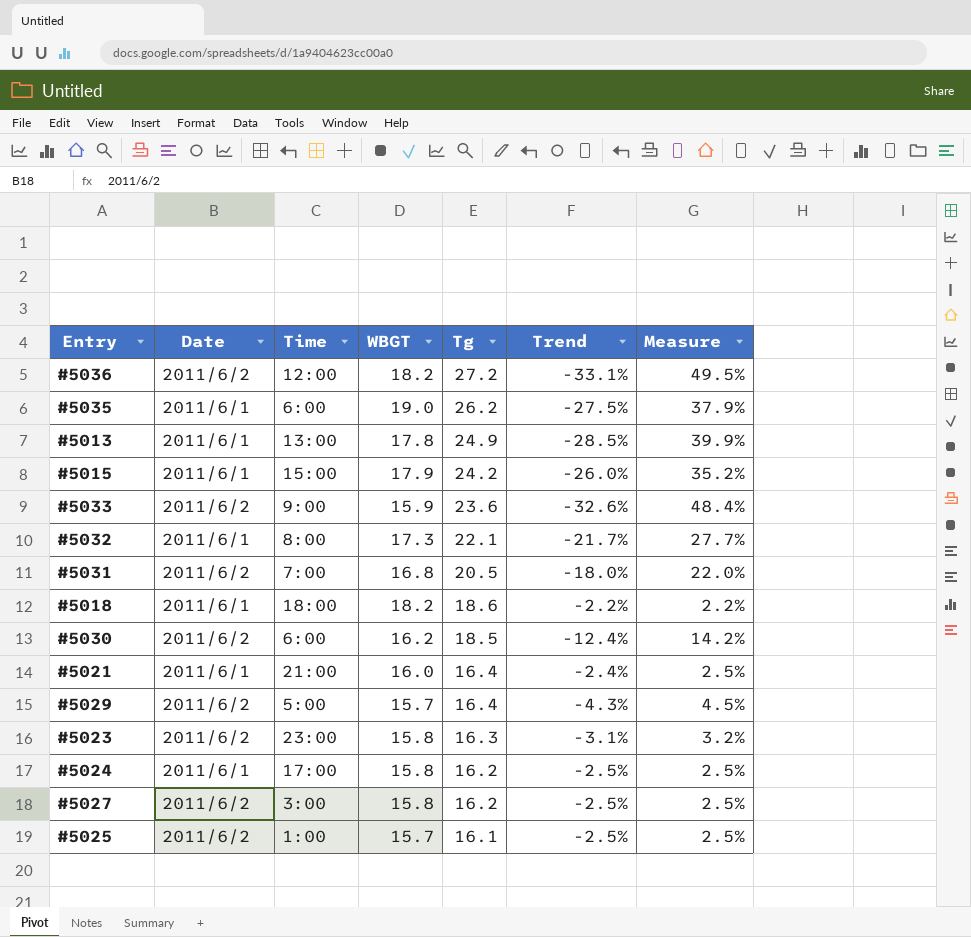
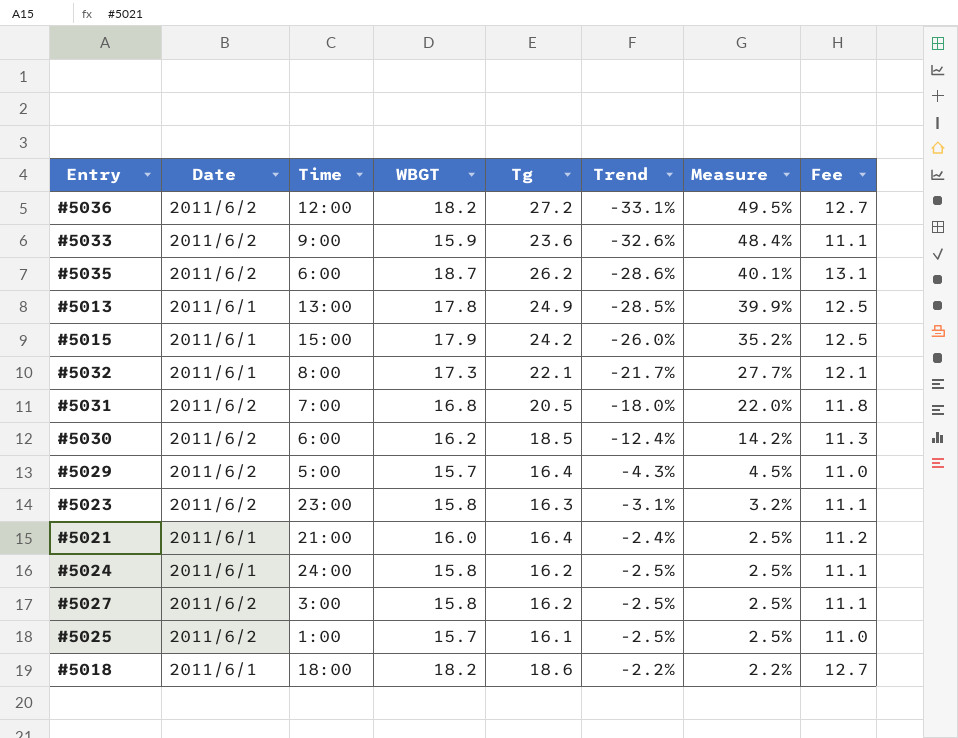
row order: Tg descending -> Measure descending
column Fee | formula: none -> [WBGT] * 0.7
#5035 | Date: 2011/6/1 -> 2011/6/2
#5035 | WBGT: 19.0 -> 18.7
#5035 | Trend: -27.5% -> -28.6%
#5035 | Measure: 37.9% -> 40.1%
#5024 | Time: 17:00 -> 24:00

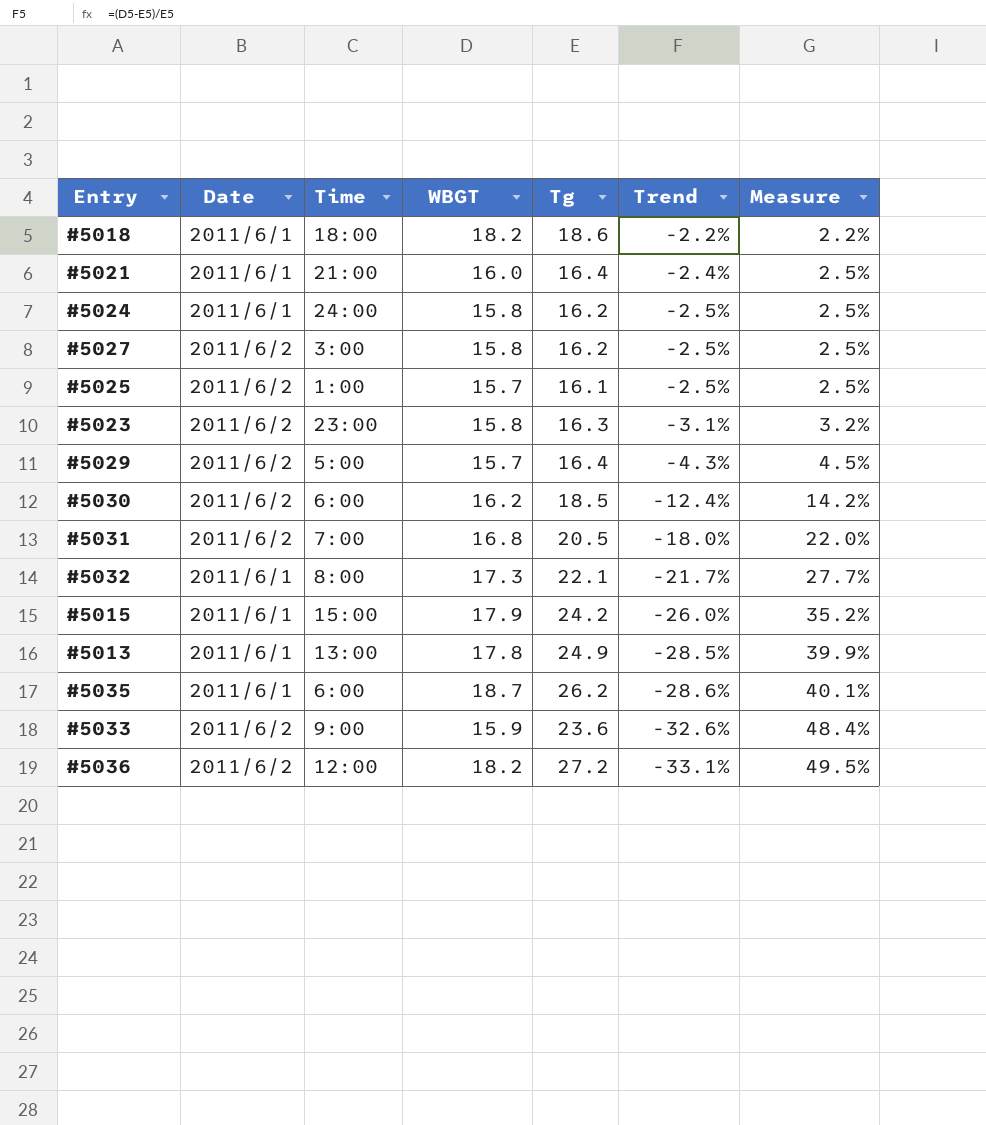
row order: Measure descending -> Trend descending
column Fee | formula: [WBGT] * 0.7 -> none
#5035 | Date: 2011/6/2 -> 2011/6/1

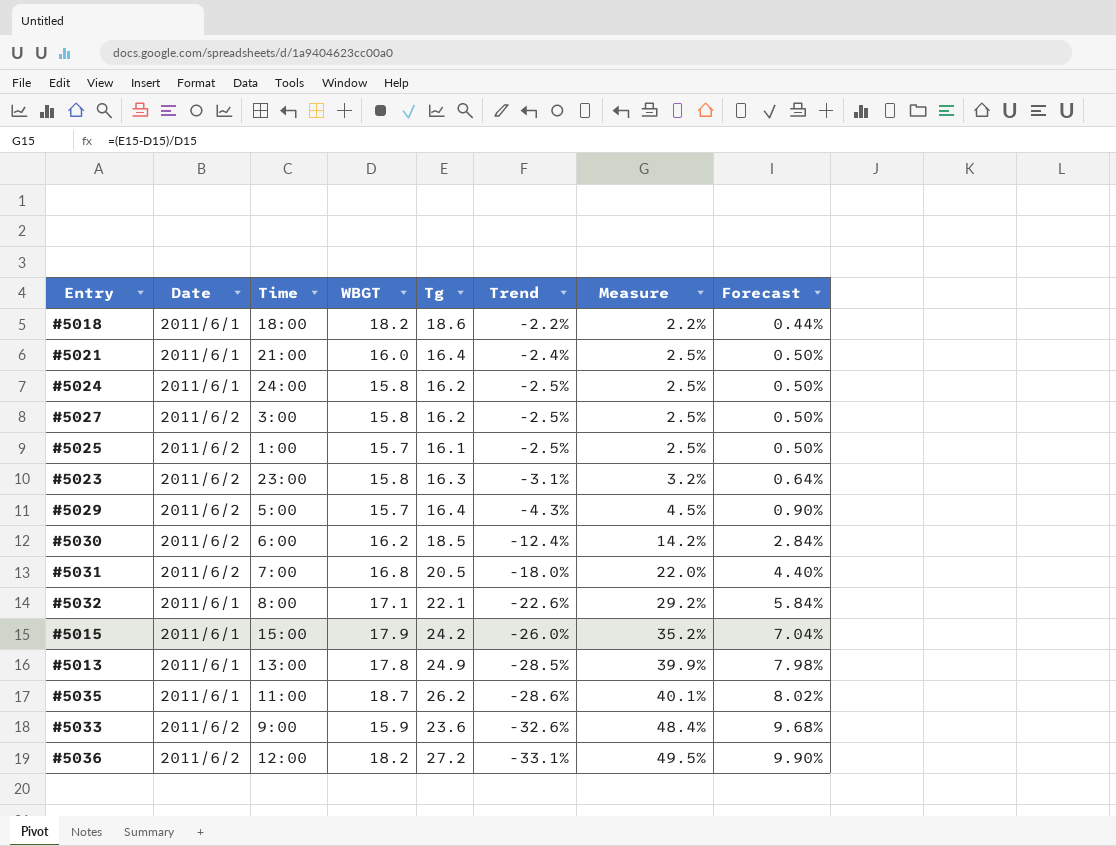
column Forecast | formula: none -> [Measure] * 0.2
#5032 | WBGT: 17.3 -> 17.1
#5032 | Trend: -21.7% -> -22.6%
#5032 | Measure: 27.7% -> 29.2%
#5035 | Time: 6:00 -> 11:00

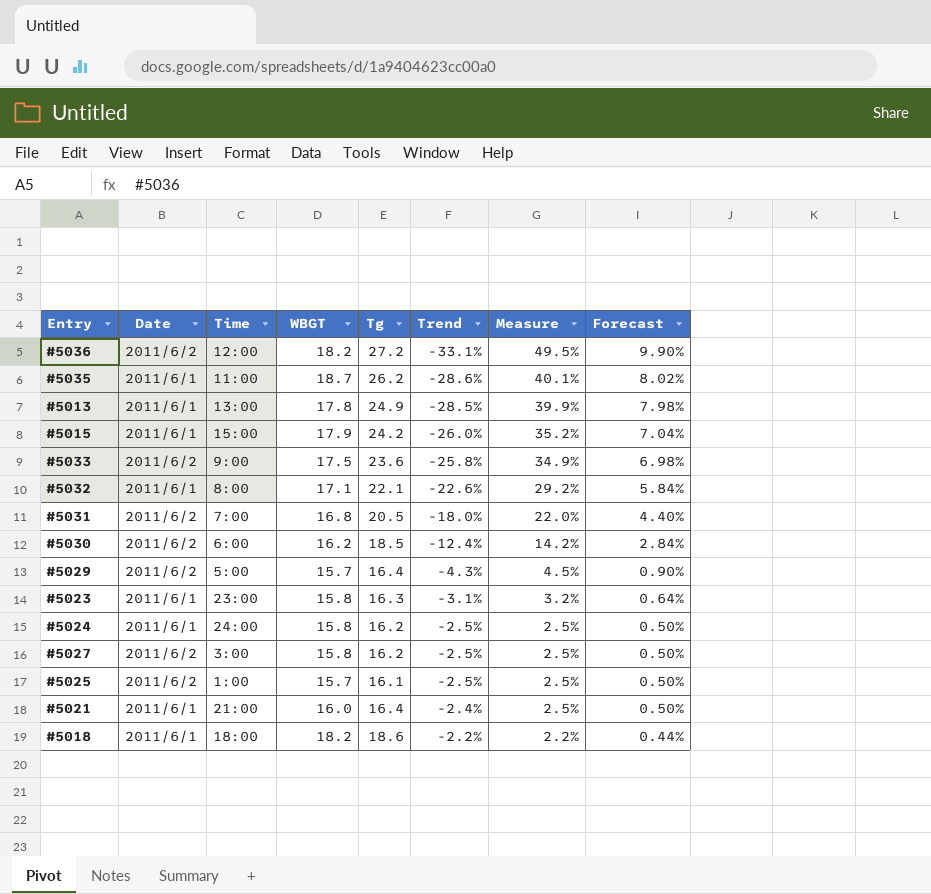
row order: Trend descending -> Trend ascending
#5033 | WBGT: 15.9 -> 17.5
#5033 | Trend: -32.6% -> -25.8%
#5033 | Measure: 48.4% -> 34.9%
#5033 | Forecast: 9.68% -> 6.98%
#5023 | Date: 2011/6/2 -> 2011/6/1

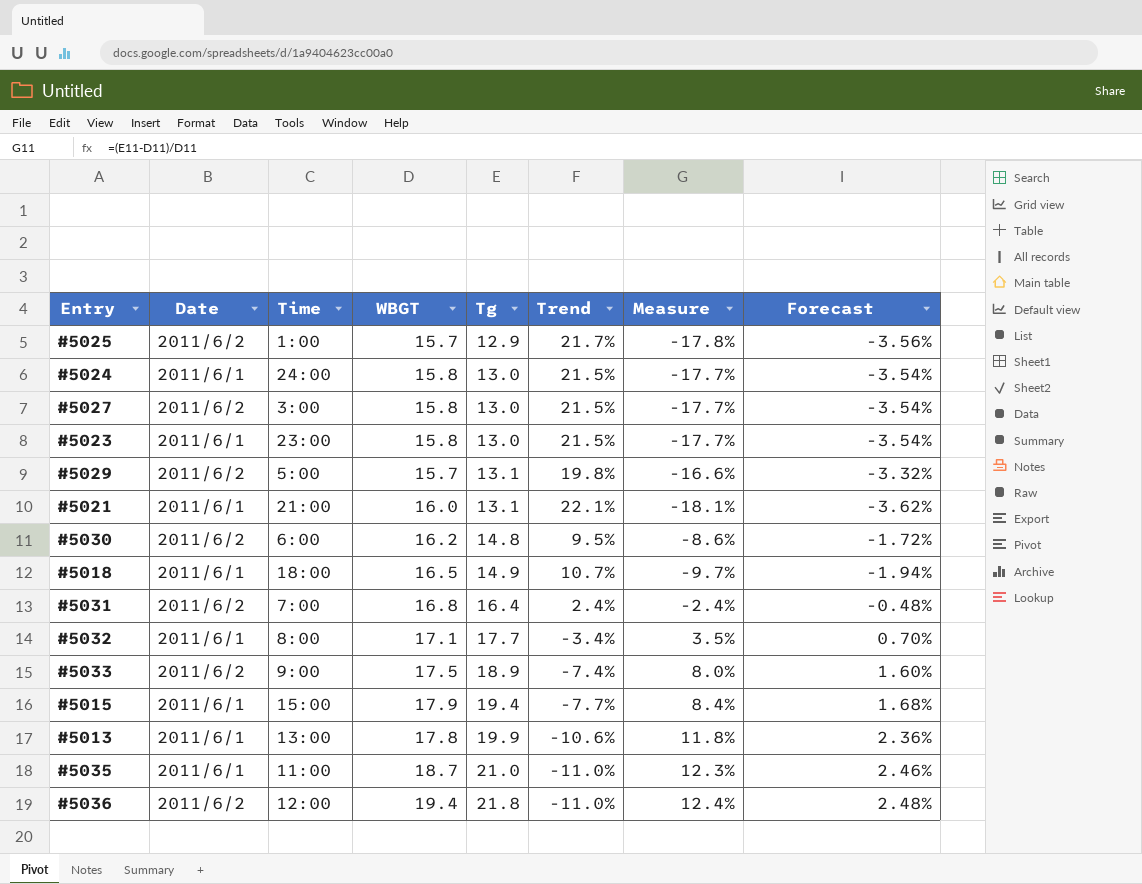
row order: Trend ascending -> Tg ascending
#5025 | Tg: 16.1 -> 12.9
#5025 | Trend: -2.5% -> 21.7%
#5025 | Measure: 2.5% -> -17.8%
#5025 | Forecast: 0.50% -> -3.56%
#5024 | Tg: 16.2 -> 13.0
#5024 | Trend: -2.5% -> 21.5%
#5024 | Measure: 2.5% -> -17.7%
#5024 | Forecast: 0.50% -> -3.54%
#5027 | Tg: 16.2 -> 13.0
#5027 | Trend: -2.5% -> 21.5%
#5027 | Measure: 2.5% -> -17.7%
#5027 | Forecast: 0.50% -> -3.54%
#5023 | Tg: 16.3 -> 13.0
#5023 | Trend: -3.1% -> 21.5%
#5023 | Measure: 3.2% -> -17.7%
#5023 | Forecast: 0.64% -> -3.54%
#5029 | Tg: 16.4 -> 13.1
#5029 | Trend: -4.3% -> 19.8%
#5029 | Measure: 4.5% -> -16.6%
#5029 | Forecast: 0.90% -> -3.32%
#5021 | Tg: 16.4 -> 13.1
#5021 | Trend: -2.4% -> 22.1%
#5021 | Measure: 2.5% -> -18.1%
#5021 | Forecast: 0.50% -> -3.62%
#5030 | Tg: 18.5 -> 14.8
#5030 | Trend: -12.4% -> 9.5%
#5030 | Measure: 14.2% -> -8.6%
#5030 | Forecast: 2.84% -> -1.72%
#5018 | WBGT: 18.2 -> 16.5
#5018 | Tg: 18.6 -> 14.9
#5018 | Trend: -2.2% -> 10.7%
#5018 | Measure: 2.2% -> -9.7%
#5018 | Forecast: 0.44% -> -1.94%
#5031 | Tg: 20.5 -> 16.4
#5031 | Trend: -18.0% -> 2.4%
#5031 | Measure: 22.0% -> -2.4%
#5031 | Forecast: 4.40% -> -0.48%
#5032 | Tg: 22.1 -> 17.7
#5032 | Trend: -22.6% -> -3.4%
#5032 | Measure: 29.2% -> 3.5%
#5032 | Forecast: 5.84% -> 0.70%
#5033 | Tg: 23.6 -> 18.9
#5033 | Trend: -25.8% -> -7.4%
#5033 | Measure: 34.9% -> 8.0%
#5033 | Forecast: 6.98% -> 1.60%
#5015 | Tg: 24.2 -> 19.4
#5015 | Trend: -26.0% -> -7.7%
#5015 | Measure: 35.2% -> 8.4%
#5015 | Forecast: 7.04% -> 1.68%
#5013 | Tg: 24.9 -> 19.9
#5013 | Trend: -28.5% -> -10.6%
#5013 | Measure: 39.9% -> 11.8%
#5013 | Forecast: 7.98% -> 2.36%
#5035 | Tg: 26.2 -> 21.0
#5035 | Trend: -28.6% -> -11.0%
#5035 | Measure: 40.1% -> 12.3%
#5035 | Forecast: 8.02% -> 2.46%
#5036 | WBGT: 18.2 -> 19.4
#5036 | Tg: 27.2 -> 21.8
#5036 | Trend: -33.1% -> -11.0%
#5036 | Measure: 49.5% -> 12.4%
#5036 | Forecast: 9.90% -> 2.48%

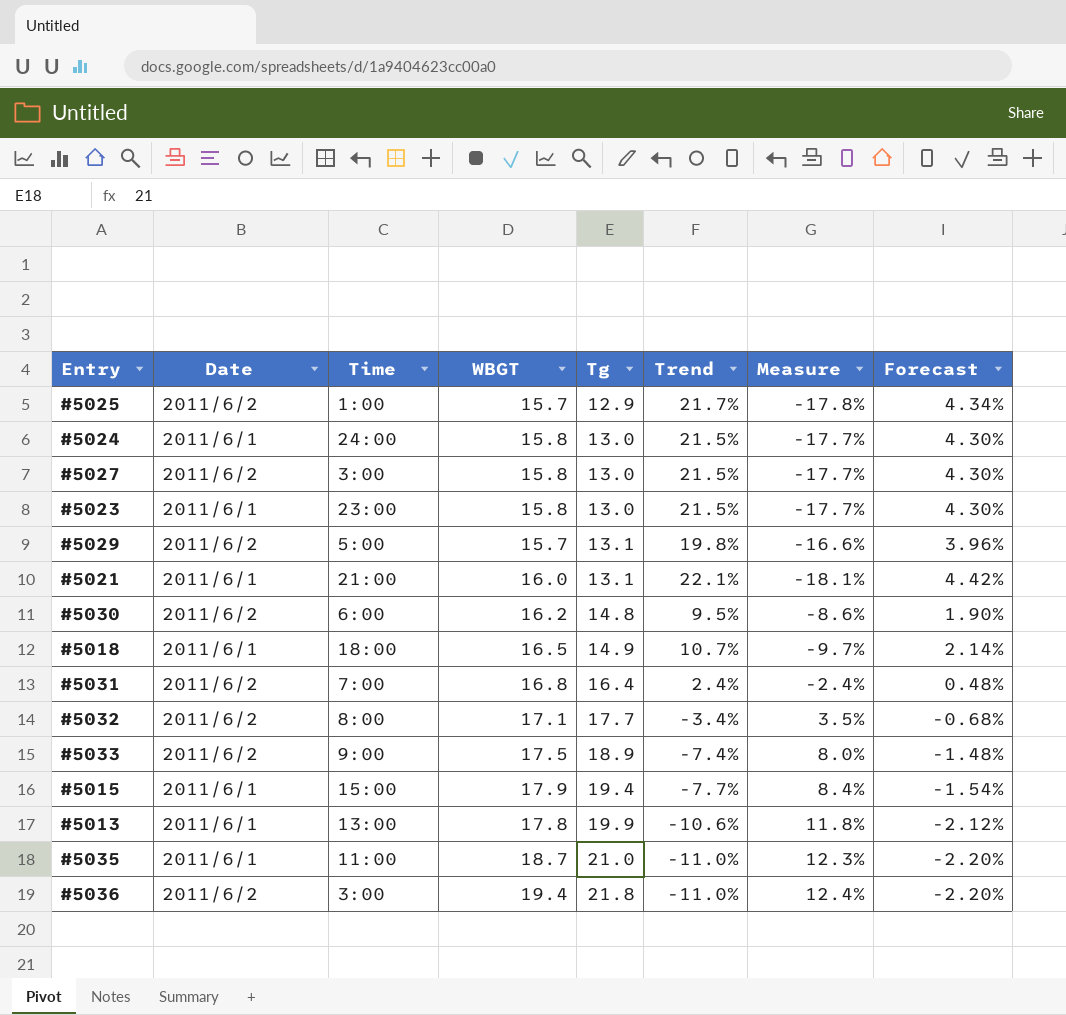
column Forecast | formula: [Measure] * 0.2 -> [Trend] * 0.2
#5032 | Date: 2011/6/1 -> 2011/6/2
#5036 | Time: 12:00 -> 3:00

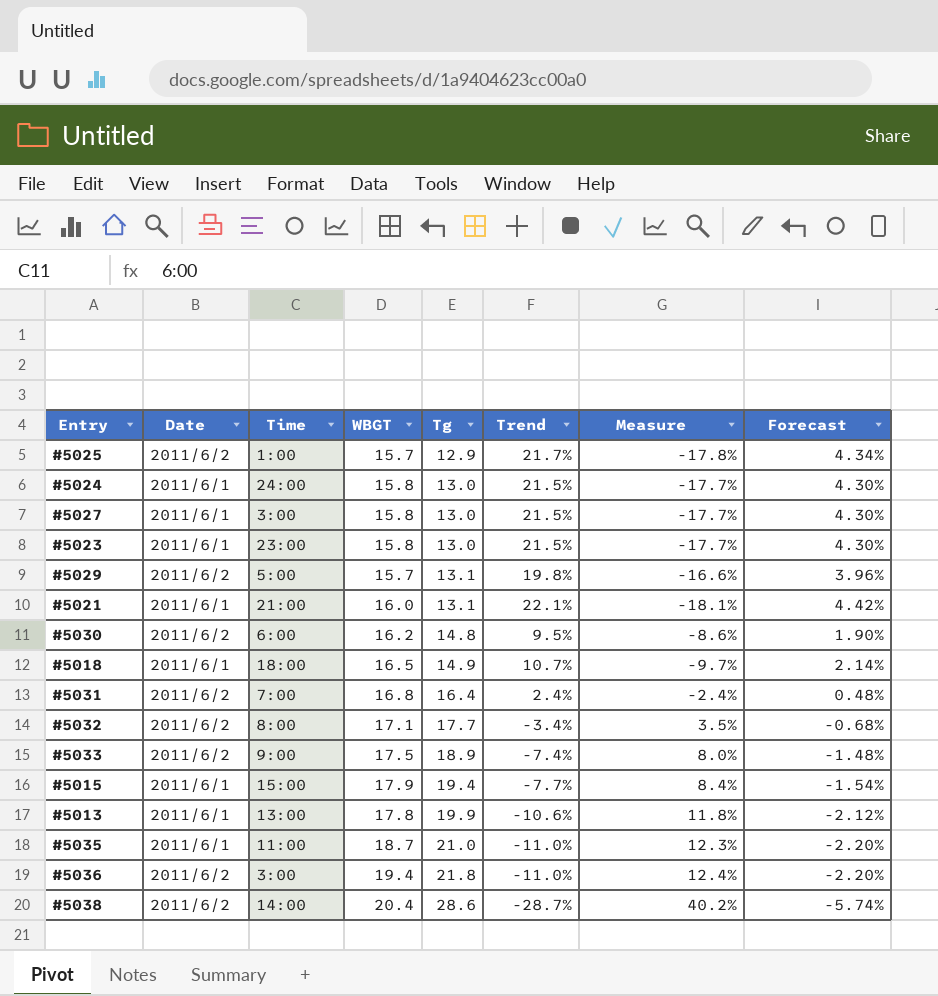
#5027 | Date: 2011/6/2 -> 2011/6/1
row #5038: none -> 2011/6/2 | 14:00 | 20.4 | 28.6 | -28.7% | 40.2% | -5.74%

